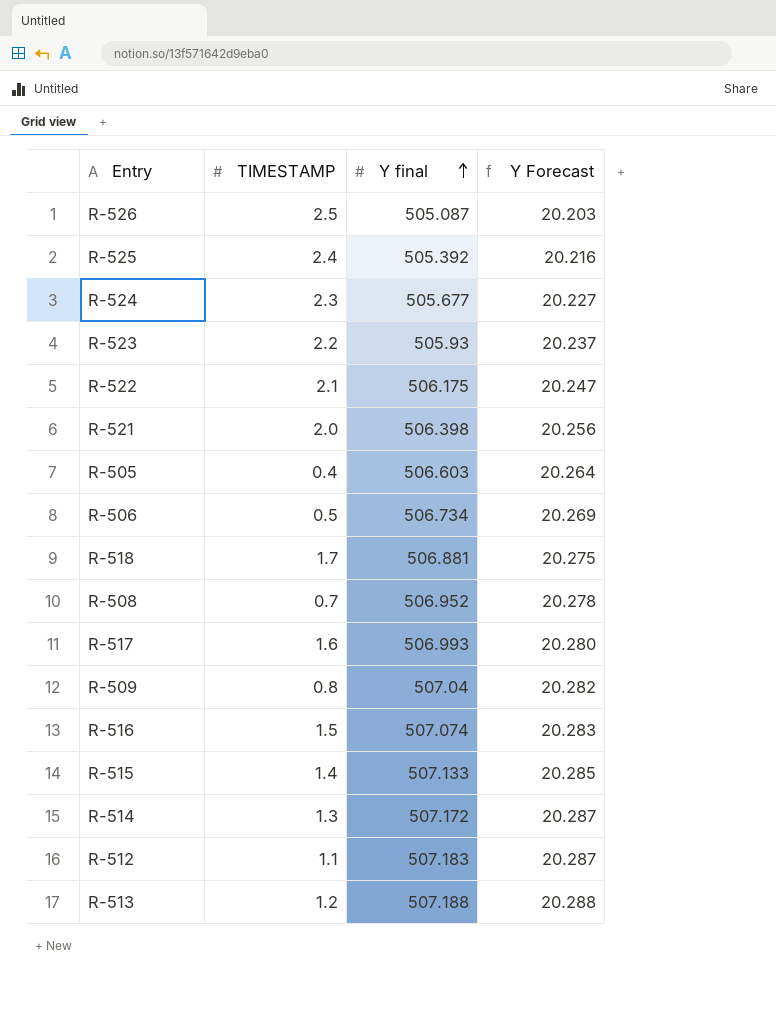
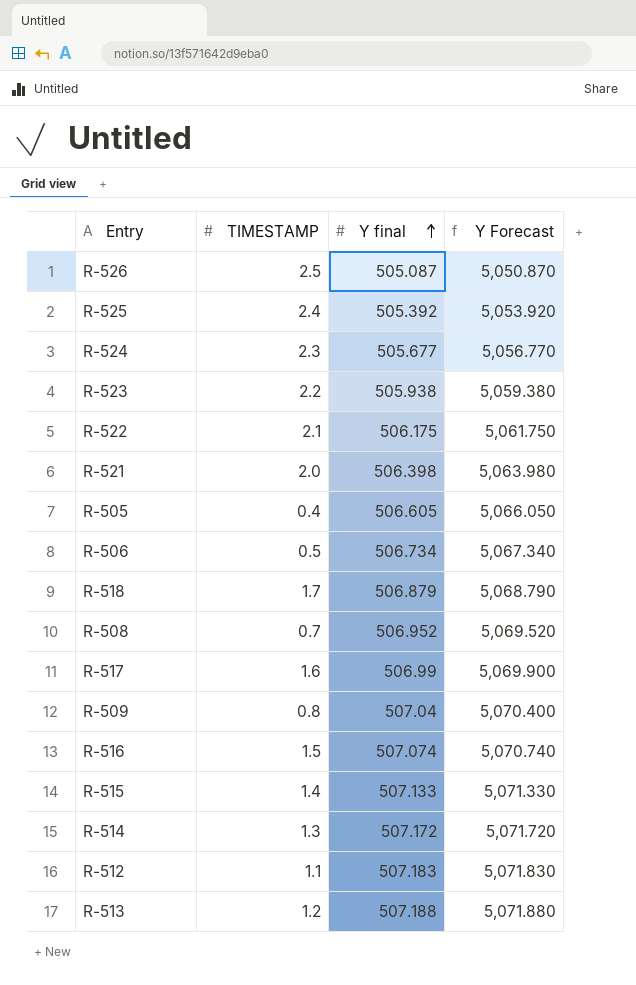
column Y Forecast | formula: [Y final] * 0.04 -> [Y final] * 10
R-523 | Y final: 505.93 -> 505.938
R-505 | Y final: 506.603 -> 506.605
R-518 | Y final: 506.881 -> 506.879
R-517 | Y final: 506.993 -> 506.99

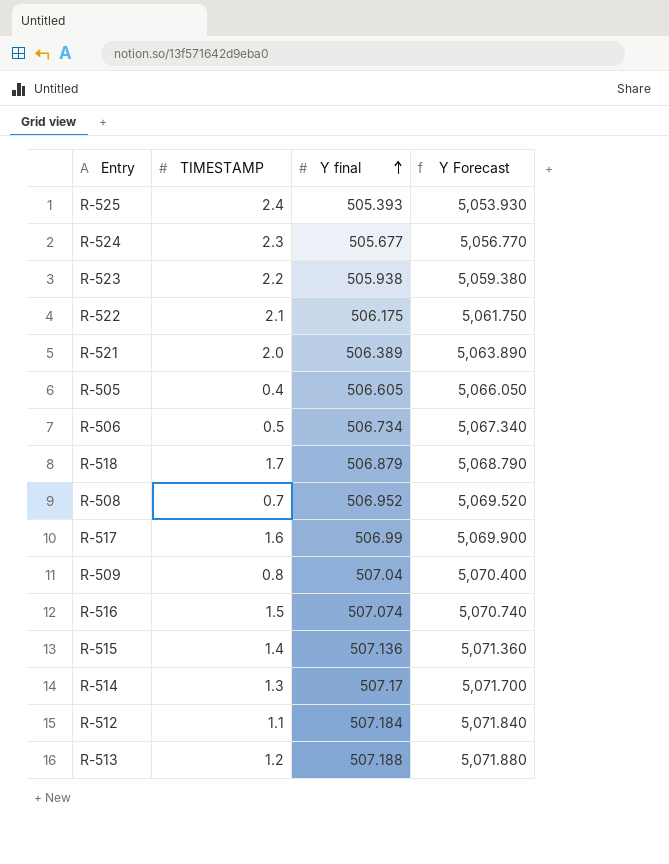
row R-526: 2.5 | 505.087 | 5,050.870 -> none
R-525 | Y final: 505.392 -> 505.393
R-525 | Y Forecast: 5,053.920 -> 5,053.930
R-521 | Y final: 506.398 -> 506.389
R-521 | Y Forecast: 5,063.980 -> 5,063.890
R-515 | Y final: 507.133 -> 507.136
R-515 | Y Forecast: 5,071.330 -> 5,071.360
R-514 | Y final: 507.172 -> 507.17
R-514 | Y Forecast: 5,071.720 -> 5,071.700
R-512 | Y final: 507.183 -> 507.184
R-512 | Y Forecast: 5,071.830 -> 5,071.840

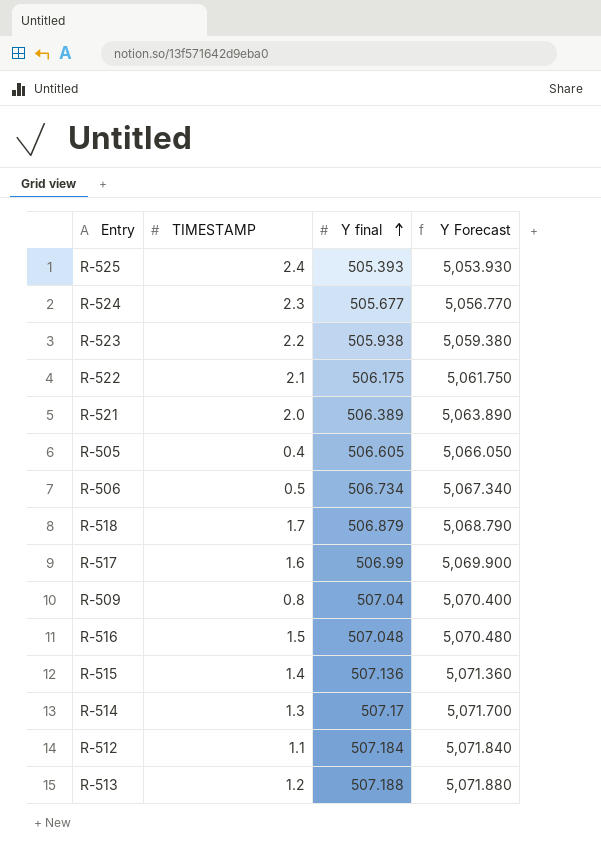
row R-508: 0.7 | 506.952 | 5,069.520 -> none
R-516 | Y final: 507.074 -> 507.048
R-516 | Y Forecast: 5,070.740 -> 5,070.480

